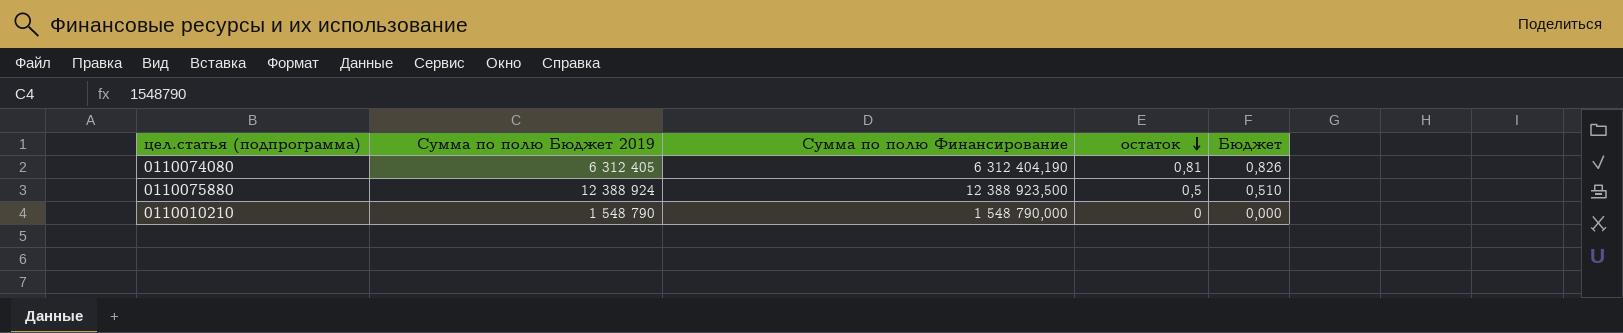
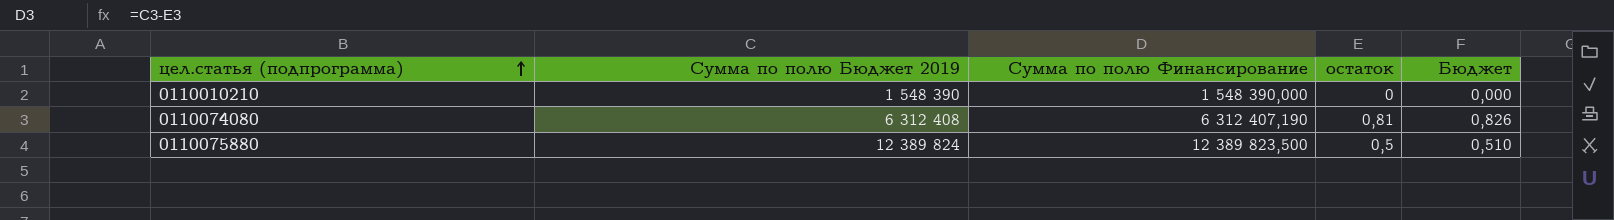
row order: остаток descending -> цел.статья (подпрограмма) ascending
0110010210 | Сумма по полю Бюджет 2019: 1 548 790 -> 1 548 390
0110010210 | Сумма по полю Финансирование: 1 548 790,000 -> 1 548 390,000
0110074080 | Сумма по полю Бюджет 2019: 6 312 405 -> 6 312 408
0110074080 | Сумма по полю Финансирование: 6 312 404,190 -> 6 312 407,190
0110075880 | Сумма по полю Бюджет 2019: 12 388 924 -> 12 389 824
0110075880 | Сумма по полю Финансирование: 12 388 923,500 -> 12 389 823,500

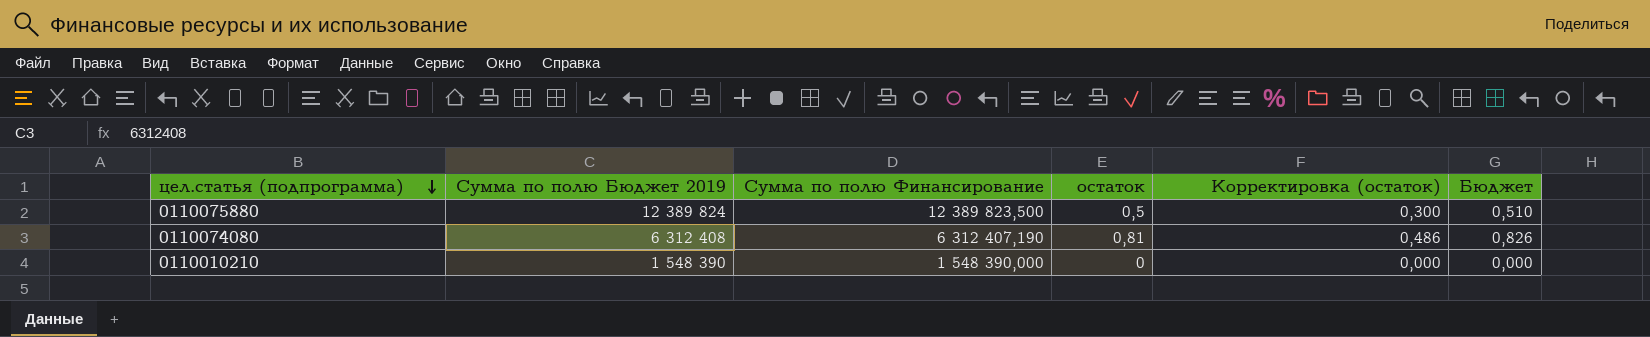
row order: цел.статья (подпрограмма) ascending -> цел.статья (подпрограмма) descending
column Корректировка (остаток) | formula: none -> [остаток] * 0,6

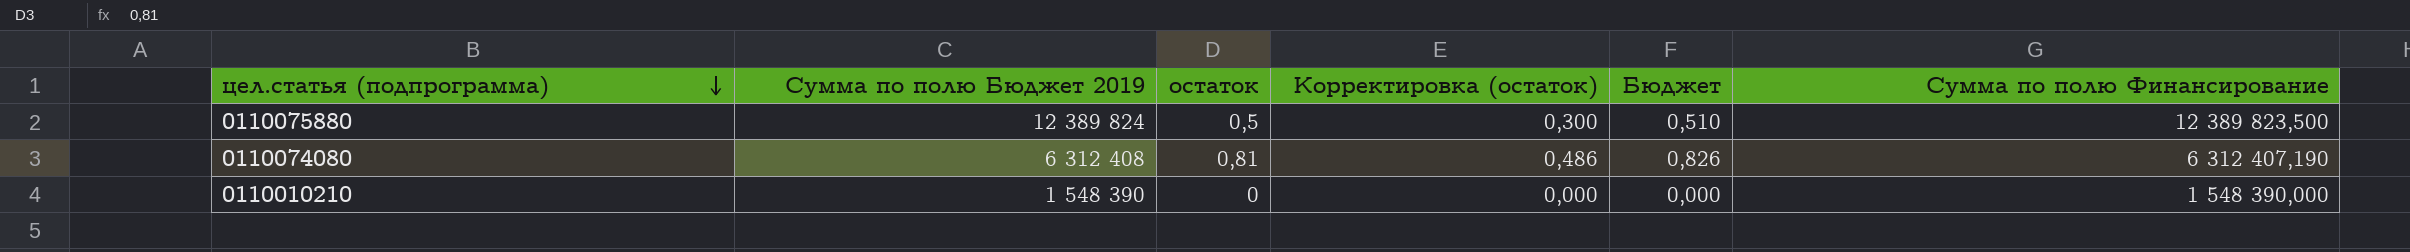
column Сумма по полю Финансирование | position: 3 -> 6

